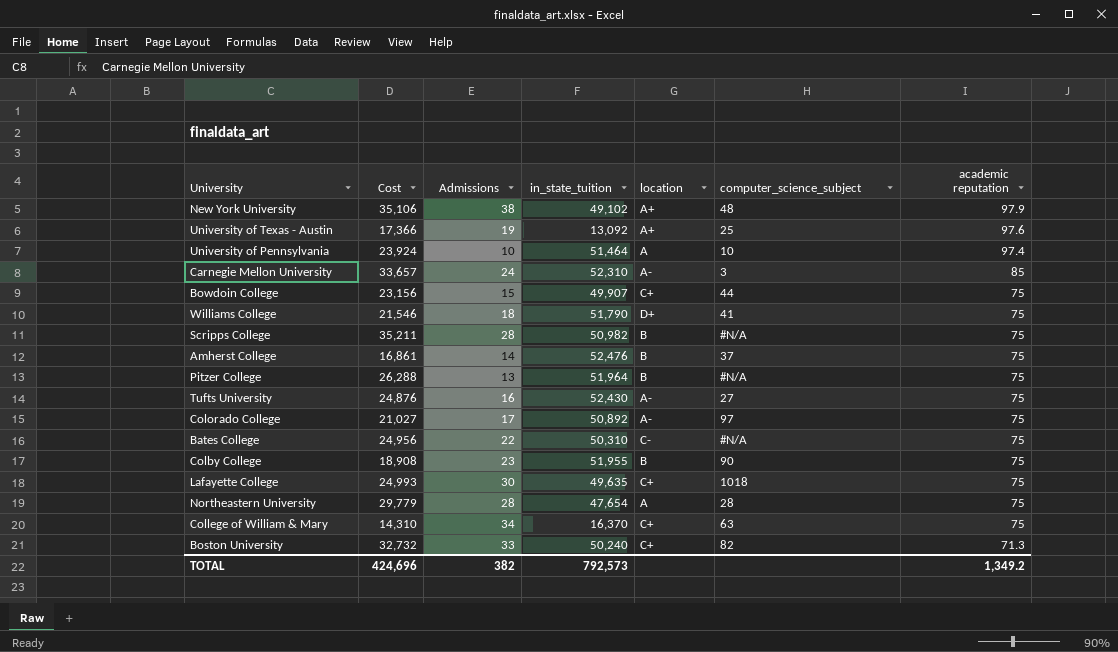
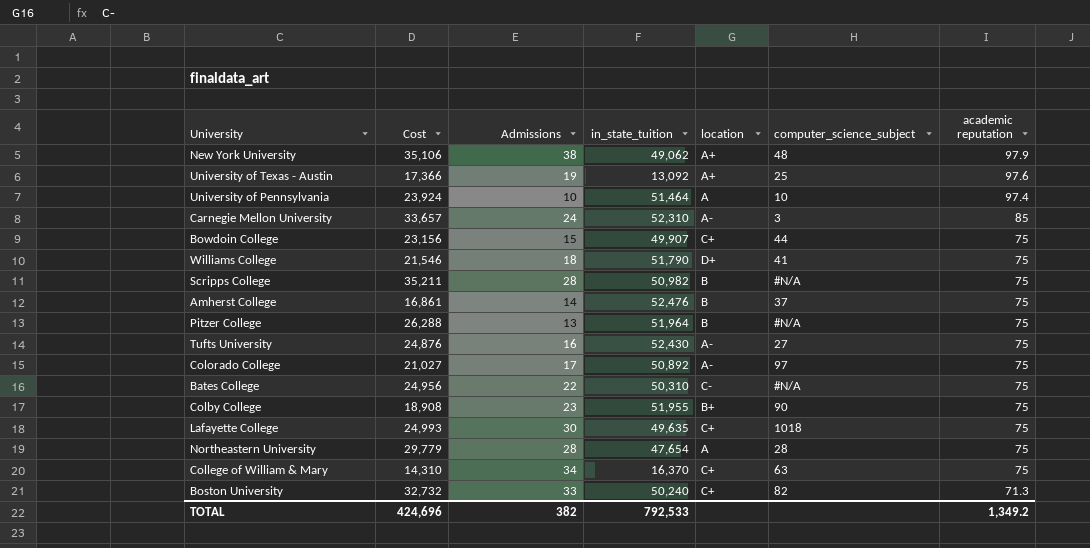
New York University | in_state_tuition: 49,102 -> 49,062
Colby College | location: B -> B+
TOTAL | in_state_tuition: 792,573 -> 792,533

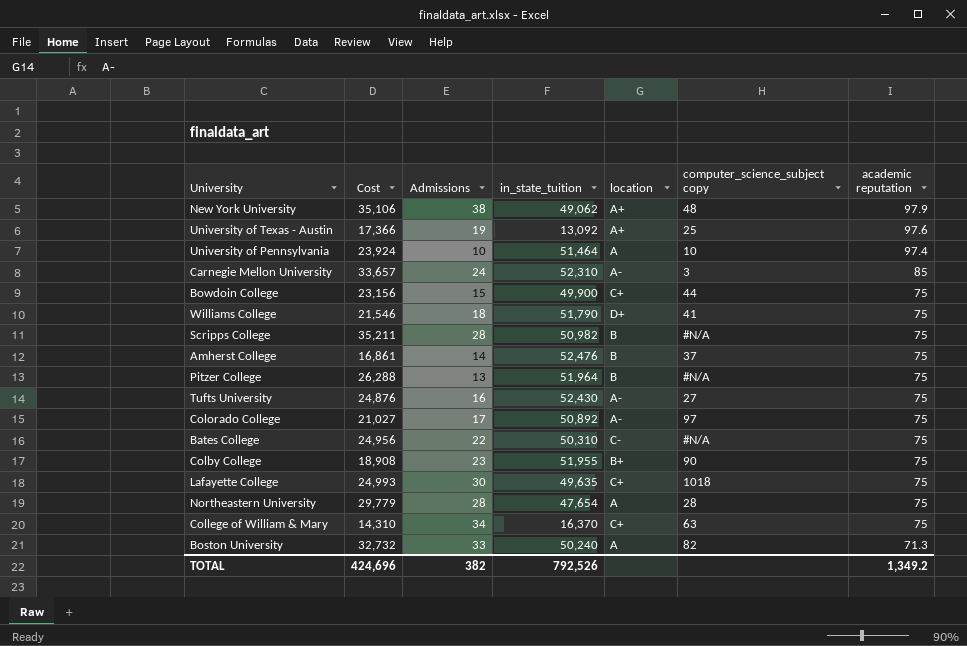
column name: computer_science_subject -> computer_science_subject copy
Bowdoin College | in_state_tuition: 49,907 -> 49,900
Boston University | location: C+ -> A
TOTAL | in_state_tuition: 792,533 -> 792,526

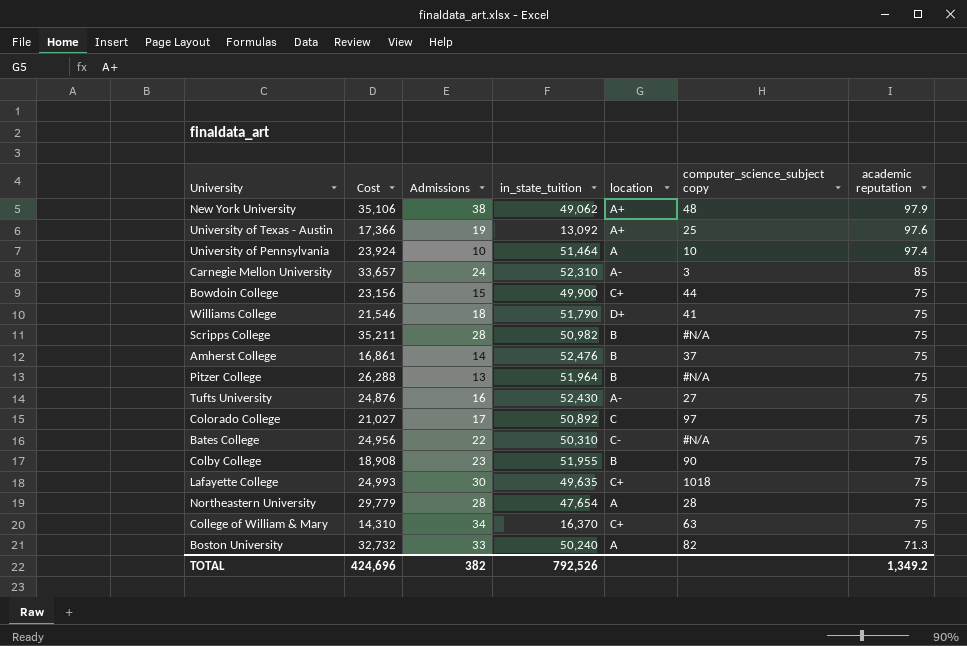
Colorado College | location: A- -> C
Colby College | location: B+ -> B

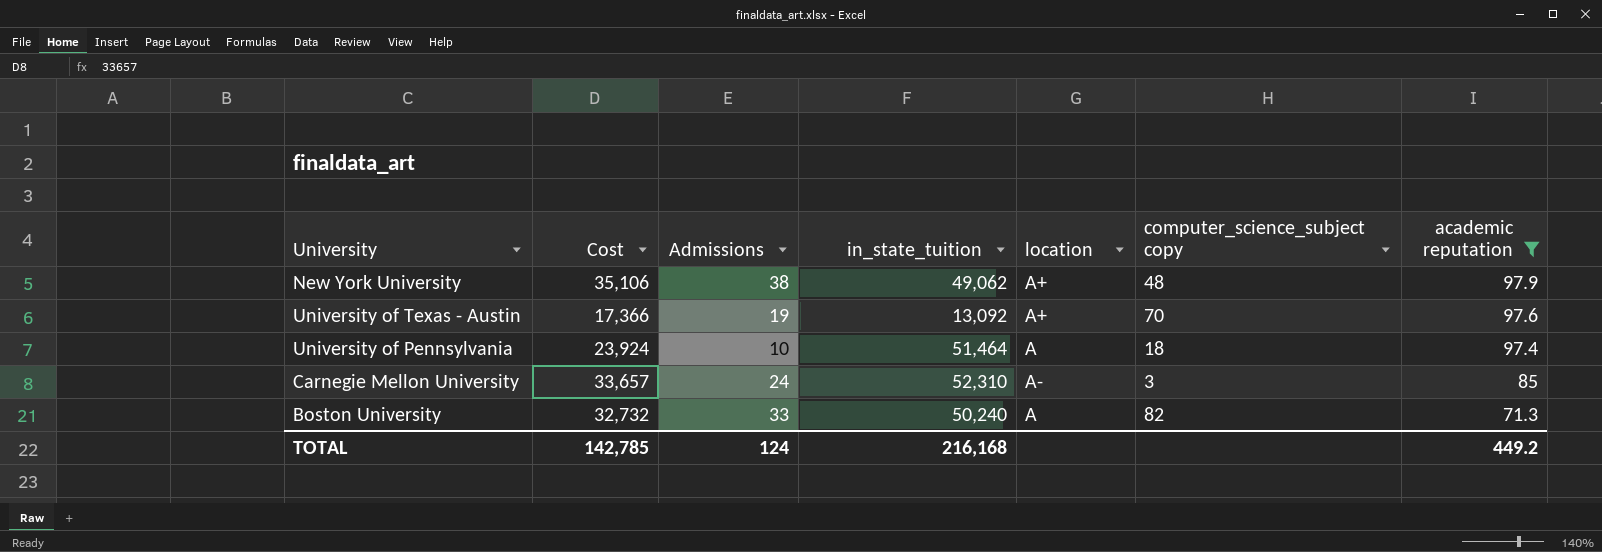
filter: none -> academic reputation != 75
University of Texas - Austin | computer_science_subject copy: 25 -> 70
University of Pennsylvania | computer_science_subject copy: 10 -> 18
TOTAL | Cost: 424,696 -> 142,785
TOTAL | Admissions: 382 -> 124
TOTAL | in_state_tuition: 792,526 -> 216,168
TOTAL | academic reputation: 1,349.2 -> 449.2

